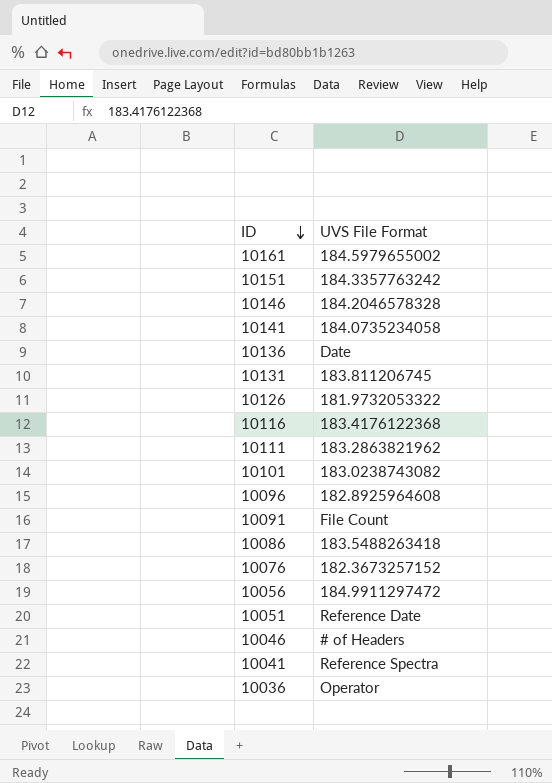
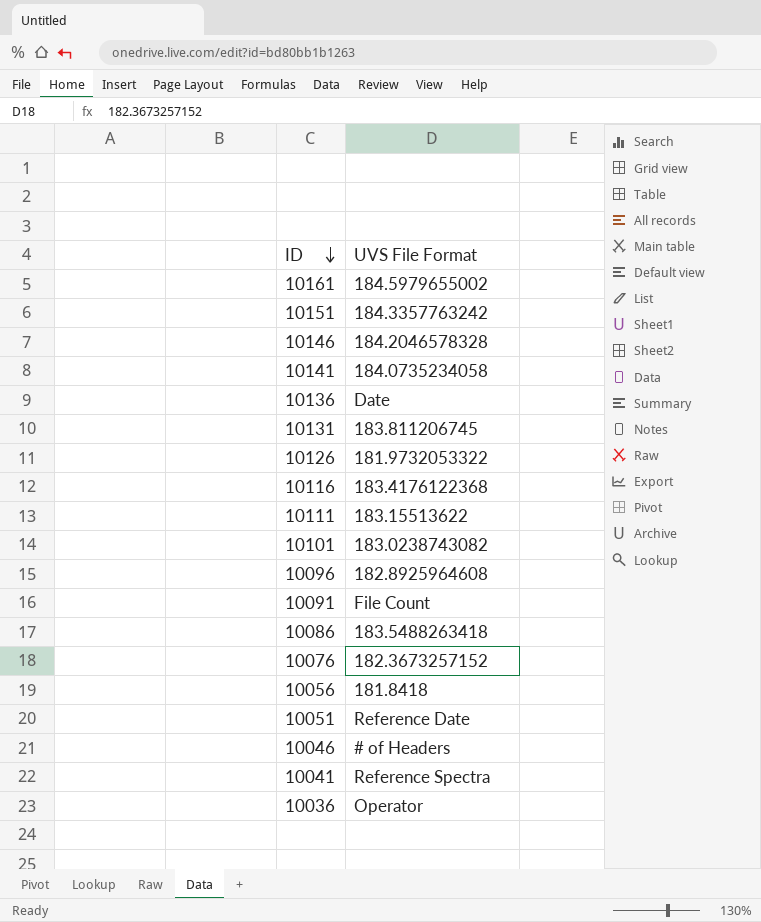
10111 | UVS File Format: 183.2863821962 -> 183.15513622
10056 | UVS File Format: 184.9911297472 -> 181.8418

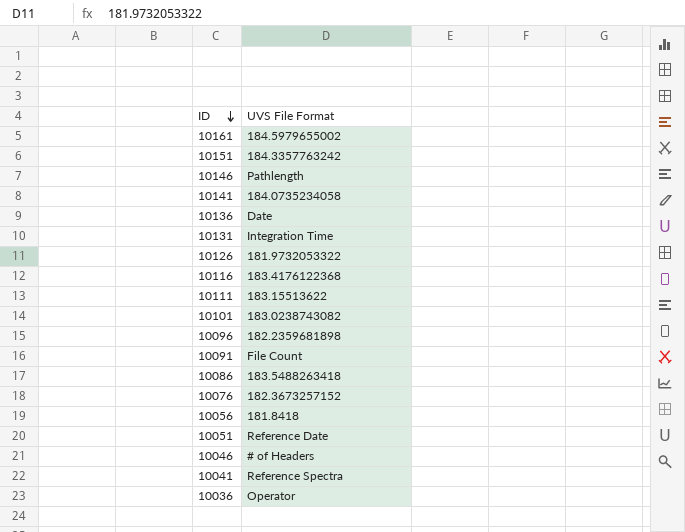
10146 | UVS File Format: 184.2046578328 -> Pathlength
10131 | UVS File Format: 183.811206745 -> Integration Time
10096 | UVS File Format: 182.8925964608 -> 182.2359681898

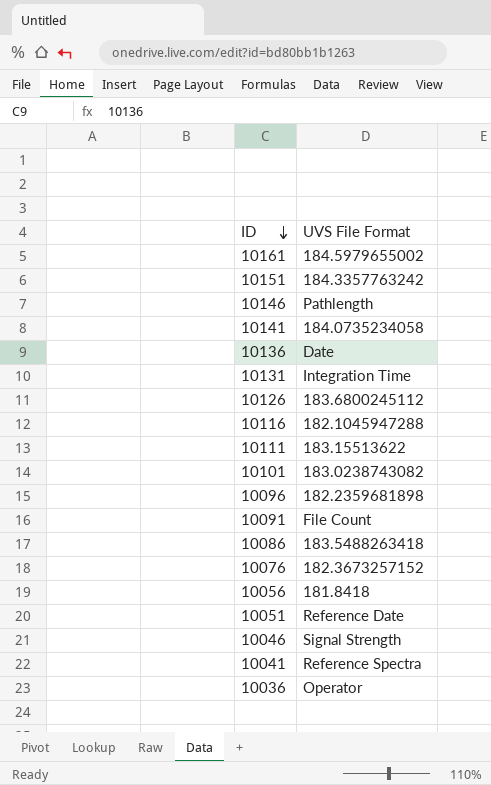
10126 | UVS File Format: 181.9732053322 -> 183.6800245112
10116 | UVS File Format: 183.4176122368 -> 182.1045947288
10046 | UVS File Format: # of Headers -> Signal Strength

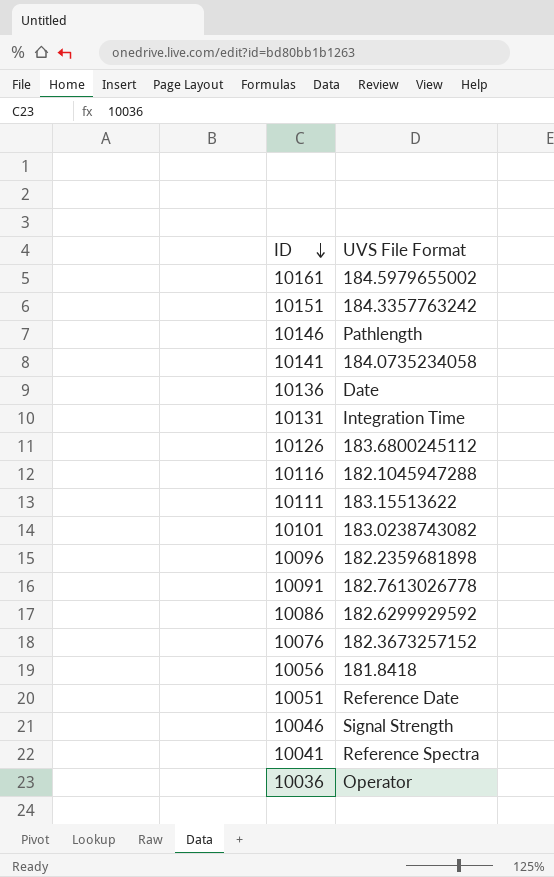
10091 | UVS File Format: File Count -> 182.7613026778
10086 | UVS File Format: 183.5488263418 -> 182.6299929592

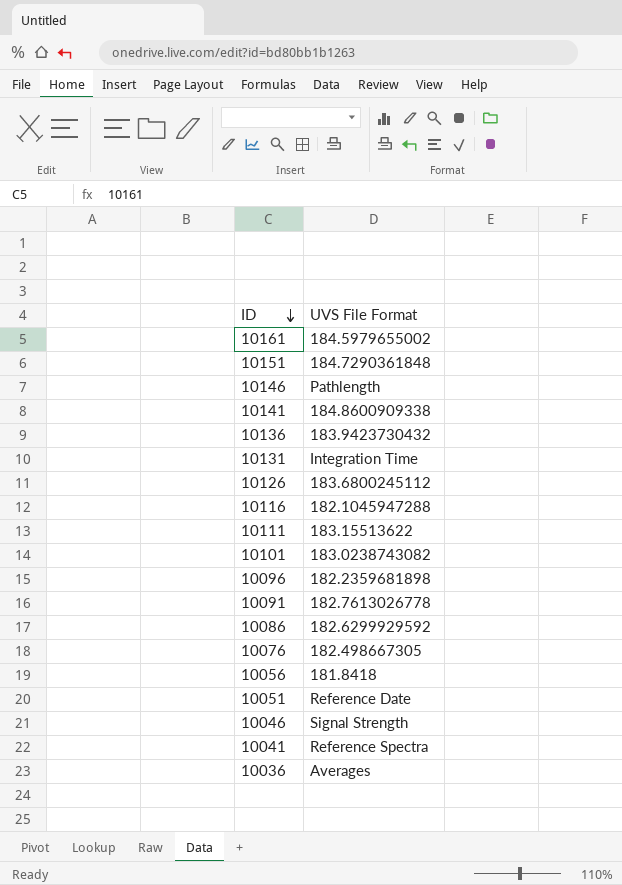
10151 | UVS File Format: 184.3357763242 -> 184.7290361848
10141 | UVS File Format: 184.0735234058 -> 184.8600909338
10136 | UVS File Format: Date -> 183.9423730432
10076 | UVS File Format: 182.3673257152 -> 182.498667305
10036 | UVS File Format: Operator -> Averages

